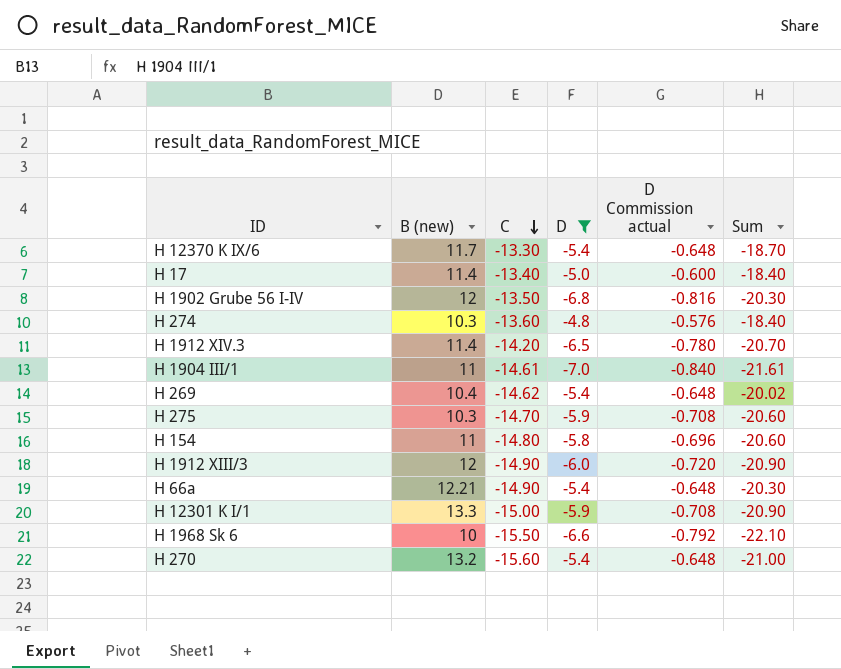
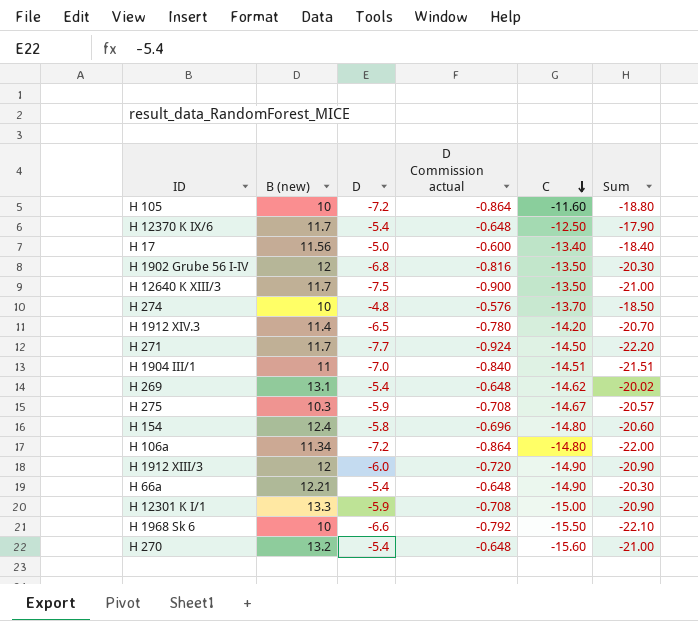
filter: D >= -7.0 -> none
column C | position: 3 -> 5
H 12370 K IX/6 | C: -13.30 -> -12.50
H 12370 K IX/6 | Sum: -18.70 -> -17.90
H 17 | B (new): 11.4 -> 11.56
H 274 | B (new): 10.3 -> 10
H 274 | C: -13.60 -> -13.70
H 274 | Sum: -18.40 -> -18.50
H 1904 III/1 | C: -14.61 -> -14.51
H 1904 III/1 | Sum: -21.61 -> -21.51
H 269 | B (new): 10.4 -> 13.1
H 275 | C: -14.70 -> -14.67
H 275 | Sum: -20.60 -> -20.57
H 154 | B (new): 11 -> 12.4

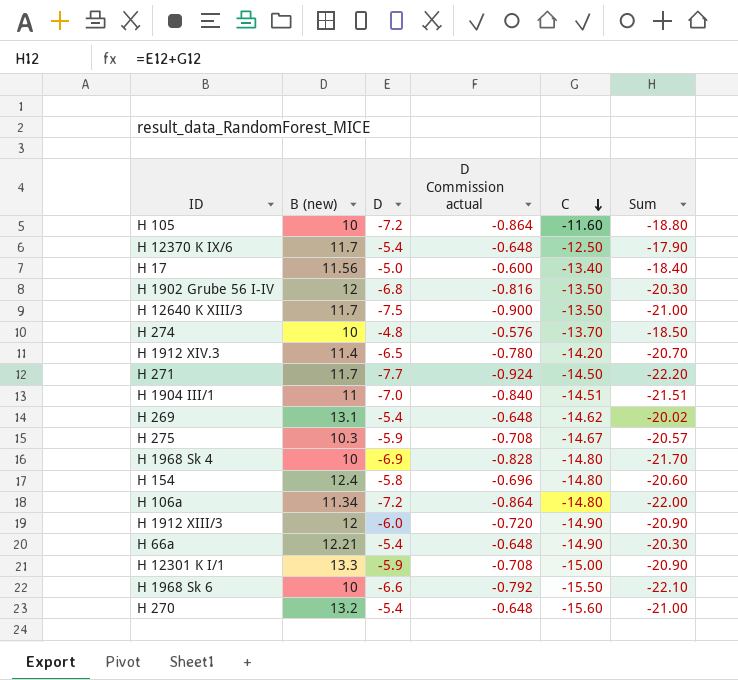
row H 1968 Sk 4: none -> 10 | -6.9 | -0.828 | -14.80 | -21.70

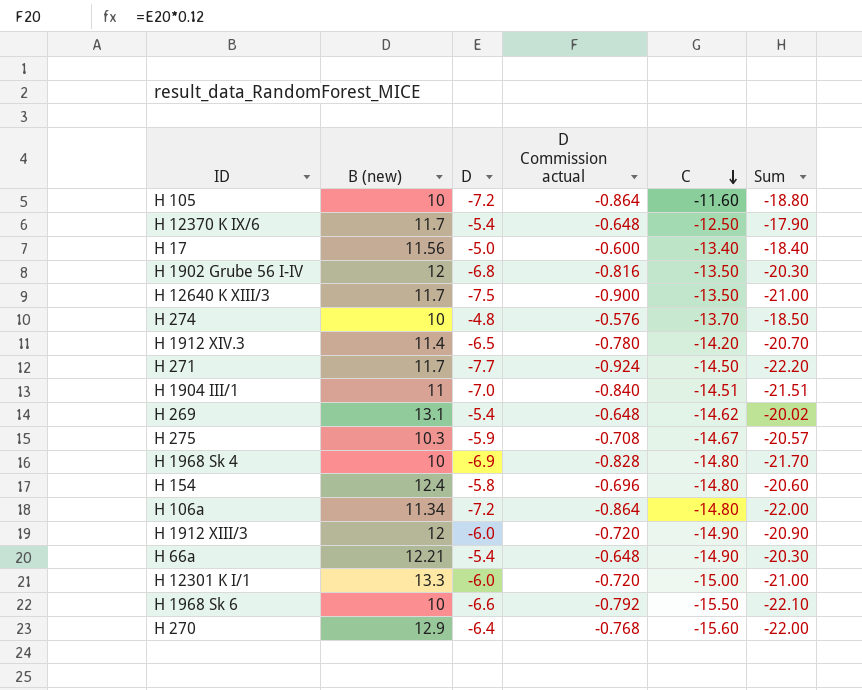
H 12301 K I/1 | D: -5.9 -> -6.0
H 12301 K I/1 | D Commission actual: -0.708 -> -0.720
H 12301 K I/1 | Sum: -20.90 -> -21.00
H 270 | B (new): 13.2 -> 12.9
H 270 | D: -5.4 -> -6.4
H 270 | D Commission actual: -0.648 -> -0.768
H 270 | Sum: -21.00 -> -22.00

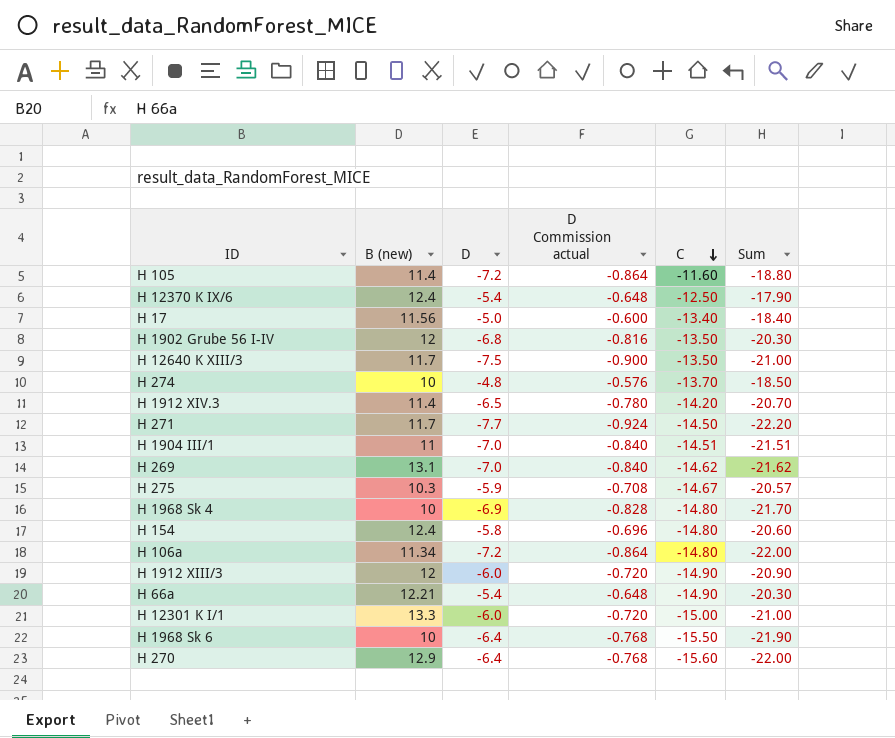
H 105 | B (new): 10 -> 11.4
H 12370 K IX/6 | B (new): 11.7 -> 12.4
H 269 | D: -5.4 -> -7.0
H 269 | D Commission actual: -0.648 -> -0.840
H 269 | Sum: -20.02 -> -21.62
H 1968 Sk 6 | D: -6.6 -> -6.4
H 1968 Sk 6 | D Commission actual: -0.792 -> -0.768
H 1968 Sk 6 | Sum: -22.10 -> -21.90

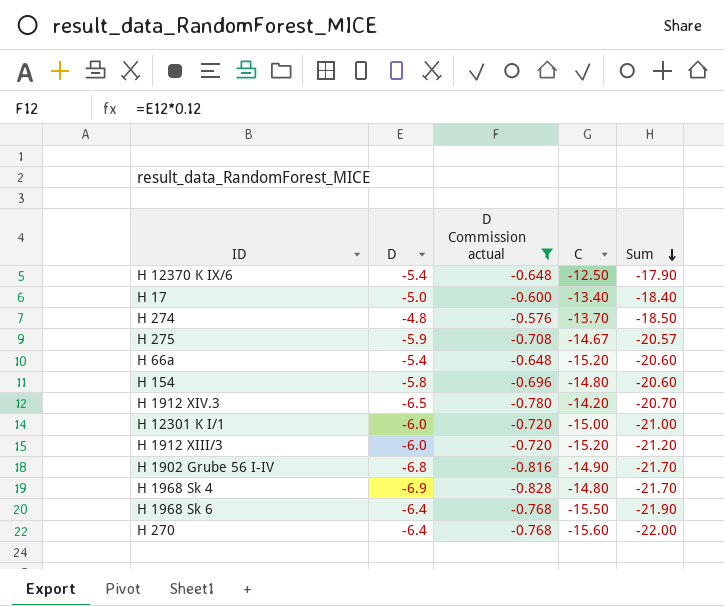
filter: none -> D Commission actual >= -0.828
row order: C descending -> Sum descending
column B (new) | position: 2 -> none
H 66a | C: -14.90 -> -15.20
H 66a | Sum: -20.30 -> -20.60
H 1912 XIII/3 | C: -14.90 -> -15.20
H 1912 XIII/3 | Sum: -20.90 -> -21.20
H 1902 Grube 56 I-IV | C: -13.50 -> -14.90
H 1902 Grube 56 I-IV | Sum: -20.30 -> -21.70

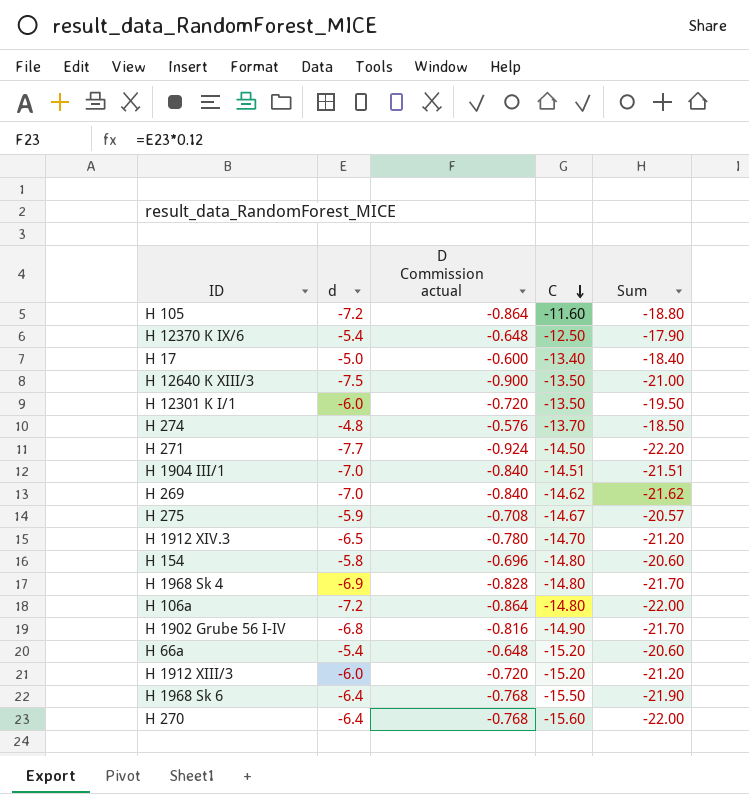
filter: D Commission actual >= -0.828 -> none
row order: Sum descending -> C descending
column name: D -> d
H 12301 K I/1 | C: -15.00 -> -13.50
H 12301 K I/1 | Sum: -21.00 -> -19.50
H 1912 XIV.3 | C: -14.20 -> -14.70
H 1912 XIV.3 | Sum: -20.70 -> -21.20

